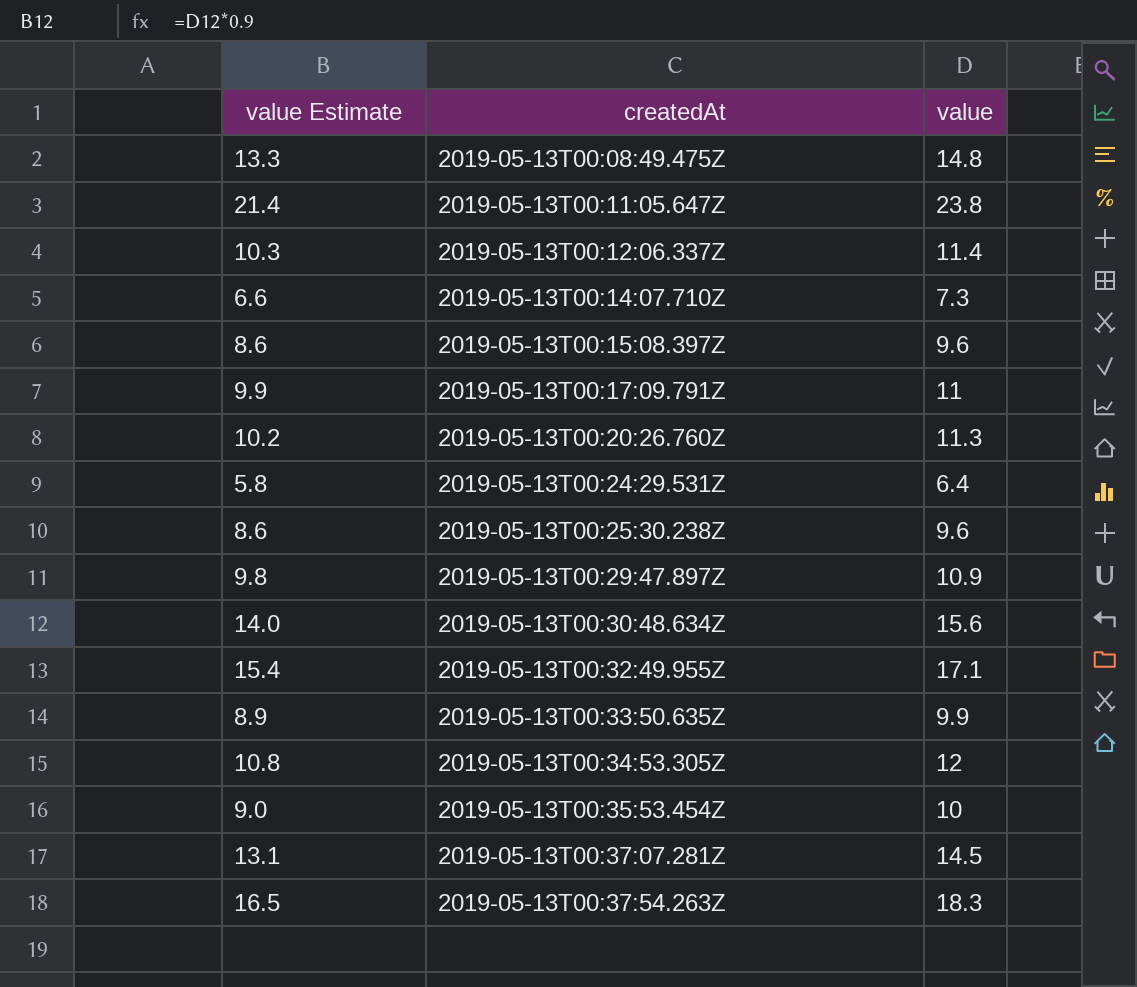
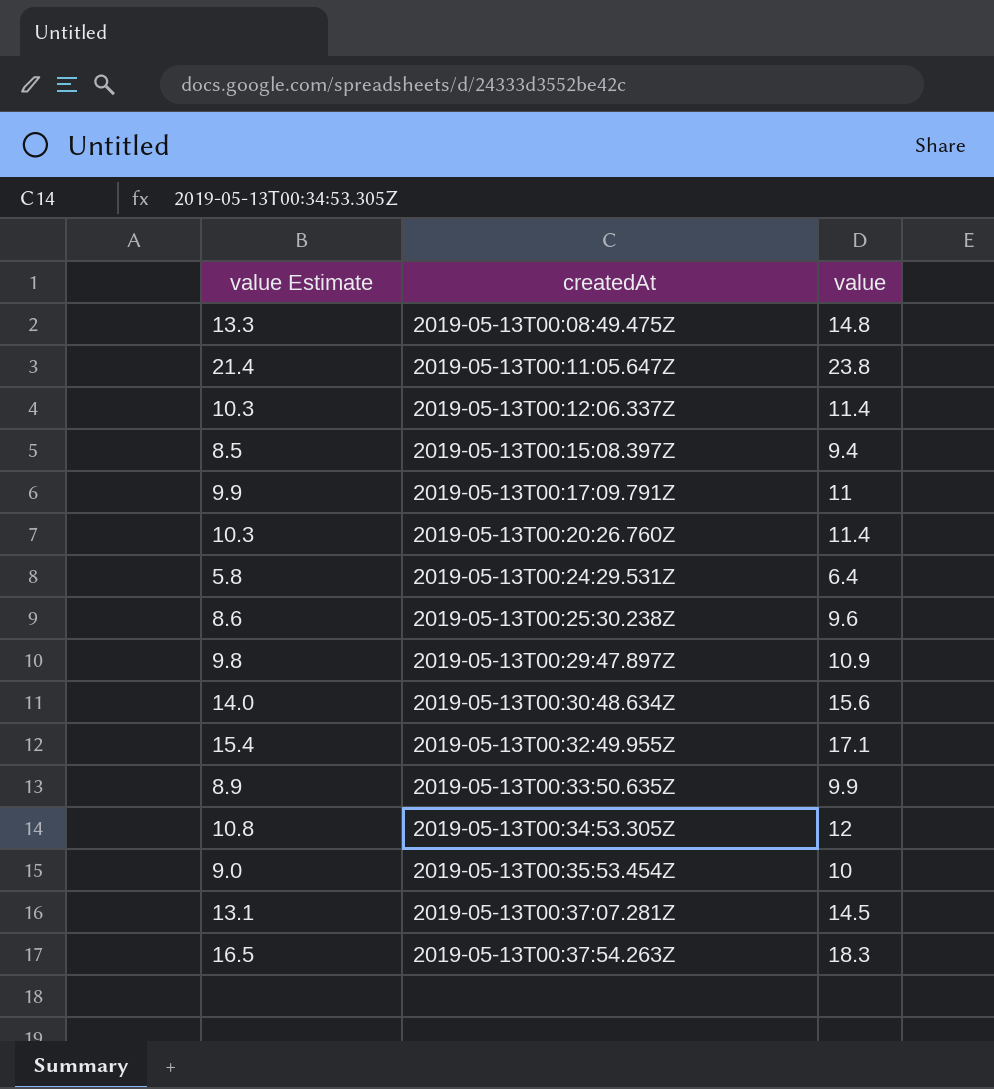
row 2019-05-13T00:14:07.710Z: 6.6 | 7.3 -> none
2019-05-13T00:15:08.397Z | value Estimate: 8.6 -> 8.5
2019-05-13T00:15:08.397Z | value: 9.6 -> 9.4
2019-05-13T00:20:26.760Z | value Estimate: 10.2 -> 10.3
2019-05-13T00:20:26.760Z | value: 11.3 -> 11.4

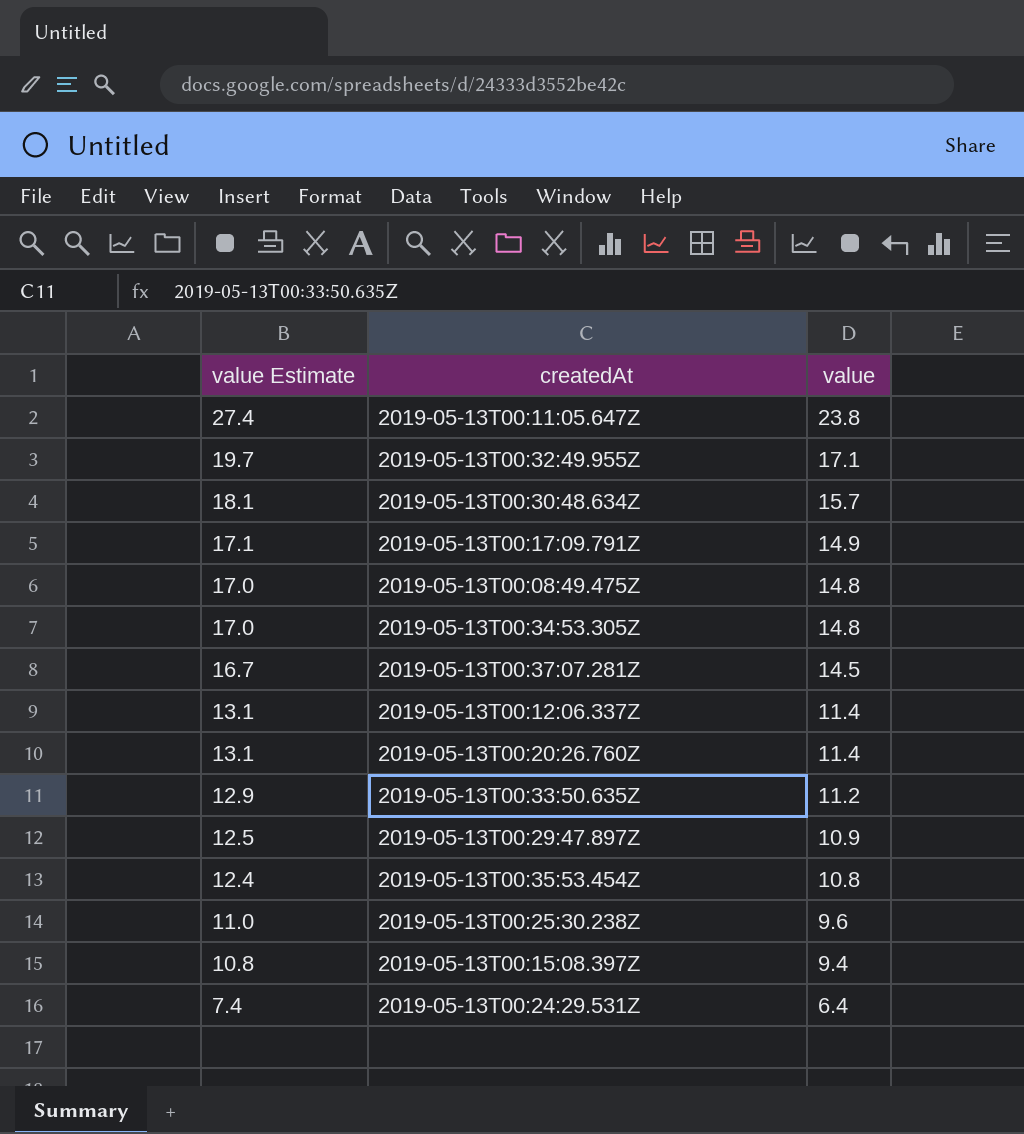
row order: createdAt ascending -> value Estimate descending
column value Estimate | formula: [value] * 0.9 -> [value] * 1.15
row 2019-05-13T00:37:54.263Z: 16.5 | 18.3 -> none
2019-05-13T00:30:48.634Z | value: 15.6 -> 15.7
2019-05-13T00:17:09.791Z | value: 11 -> 14.9
2019-05-13T00:34:53.305Z | value: 12 -> 14.8
2019-05-13T00:33:50.635Z | value: 9.9 -> 11.2
2019-05-13T00:35:53.454Z | value: 10 -> 10.8

